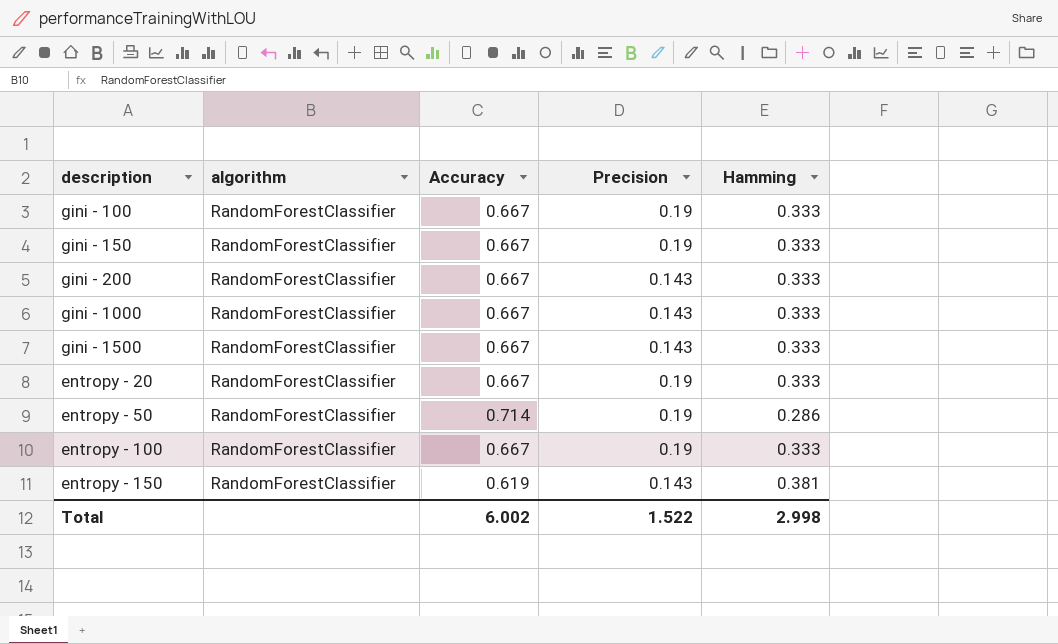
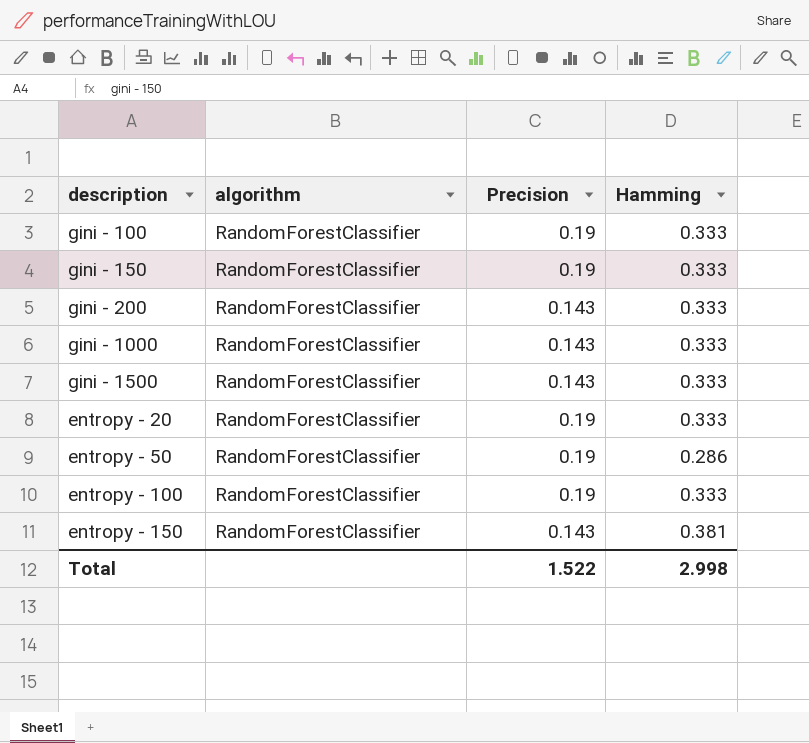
column Accuracy | position: 3 -> none

